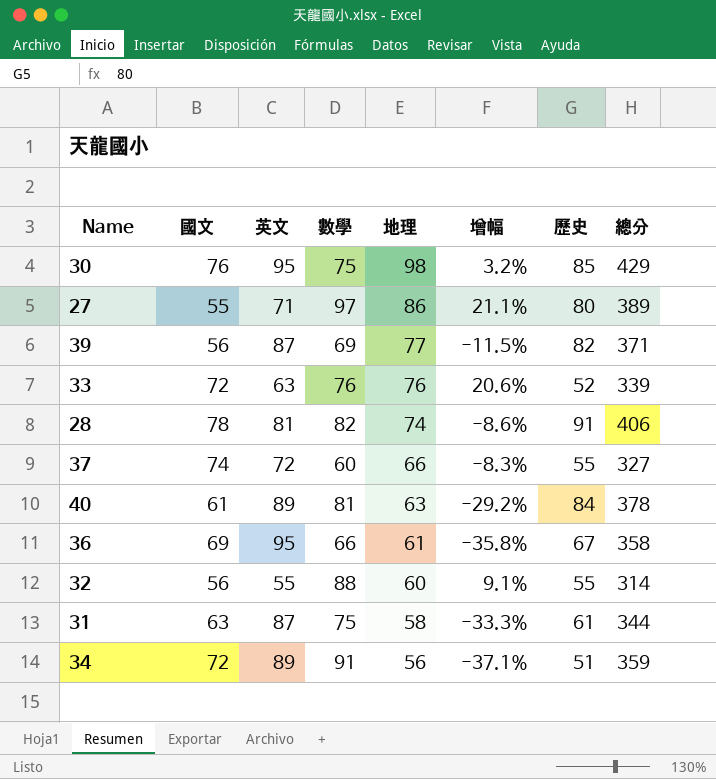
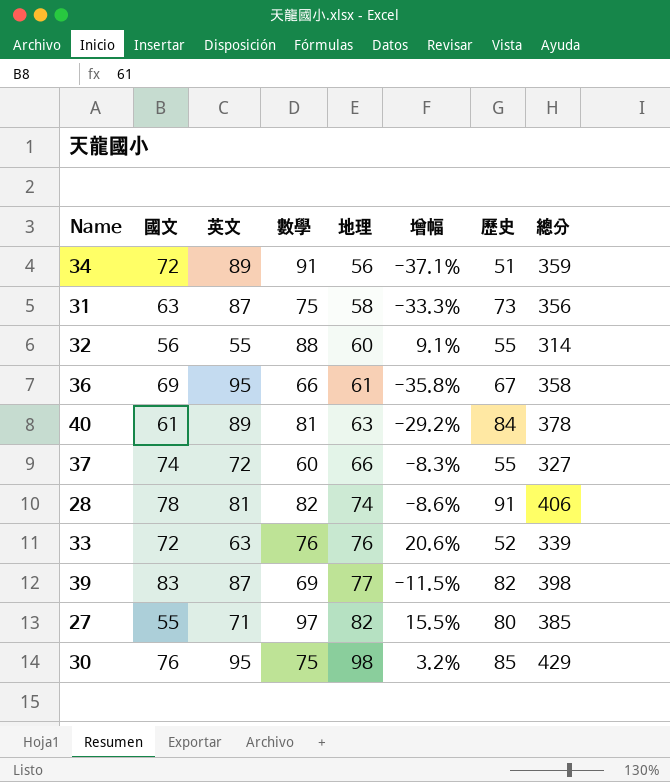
row order: 地理 descending -> 地理 ascending
31 | 歷史: 61 -> 73
31 | 總分: 344 -> 356
39 | 國文: 56 -> 83
39 | 總分: 371 -> 398
27 | 地理: 86 -> 82
27 | 增幅: 21.1% -> 15.5%
27 | 總分: 389 -> 385

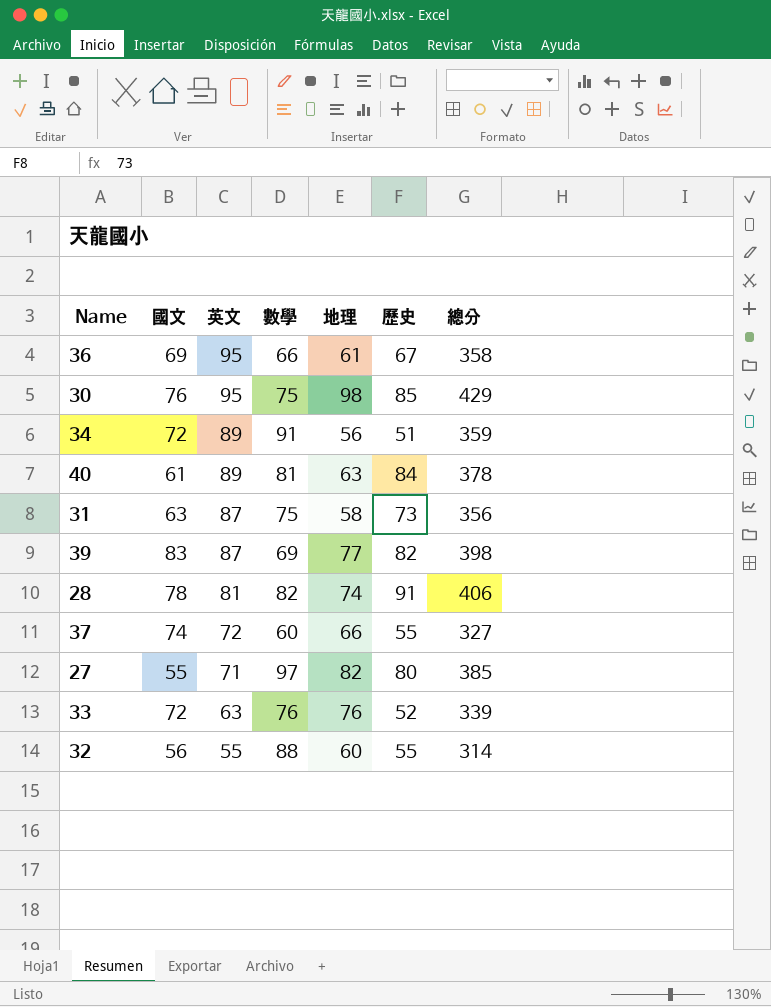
row order: 地理 ascending -> 英文 descending
column 增幅 | formula: ([地理] - [英文]) / [英文] -> none

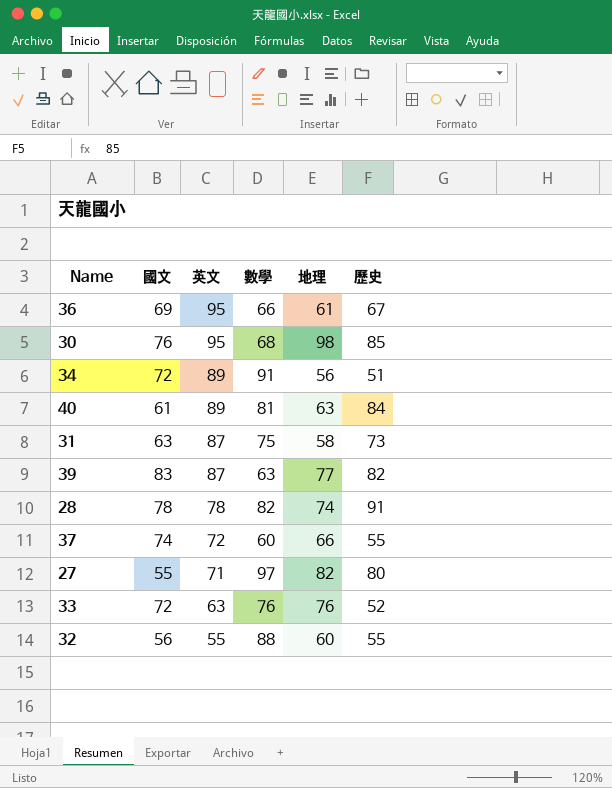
column 總分 | formula: [國文] + [英文] + [數學] + [地理] + [歷史] -> none
30 | 數學: 75 -> 68
39 | 數學: 69 -> 63
28 | 英文: 81 -> 78

